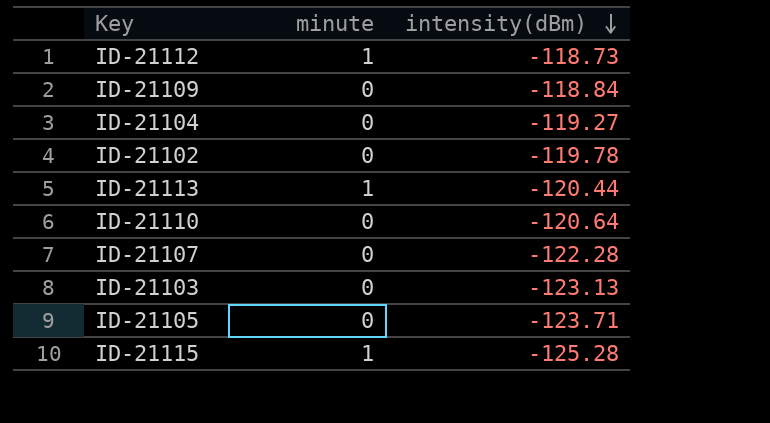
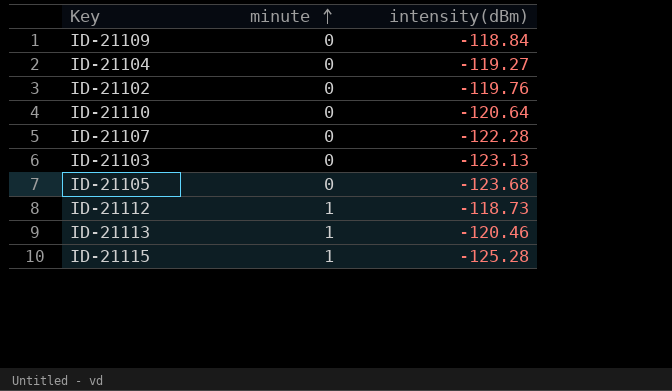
row order: intensity(dBm) descending -> minute ascending
ID-21102 | intensity(dBm): -119.78 -> -119.76
ID-21105 | intensity(dBm): -123.71 -> -123.68
ID-21113 | intensity(dBm): -120.44 -> -120.46

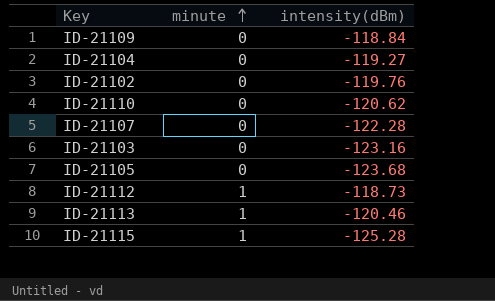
ID-21110 | intensity(dBm): -120.64 -> -120.62
ID-21103 | intensity(dBm): -123.13 -> -123.16

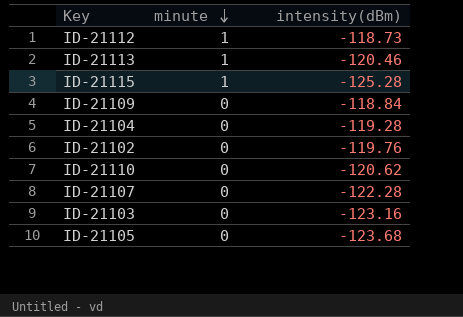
row order: minute ascending -> minute descending
ID-21104 | intensity(dBm): -119.27 -> -119.28

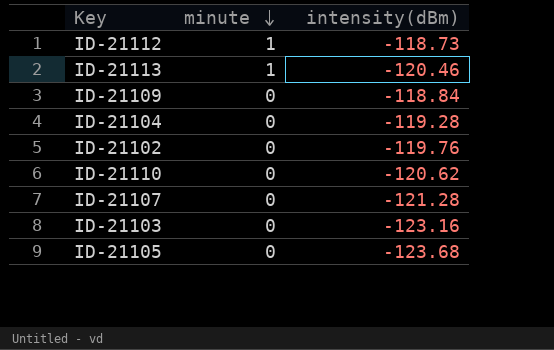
row ID-21115: 1 | -125.28 -> none
ID-21107 | intensity(dBm): -122.28 -> -121.28

